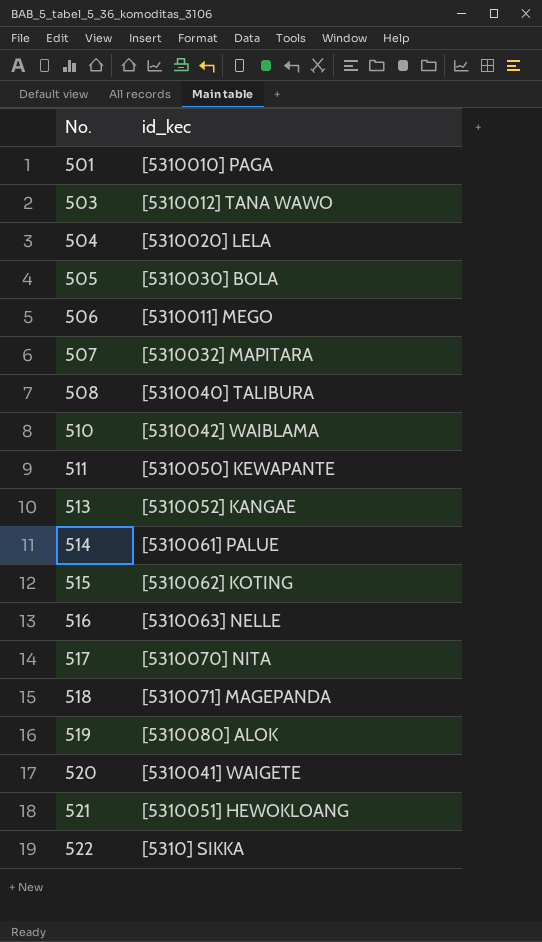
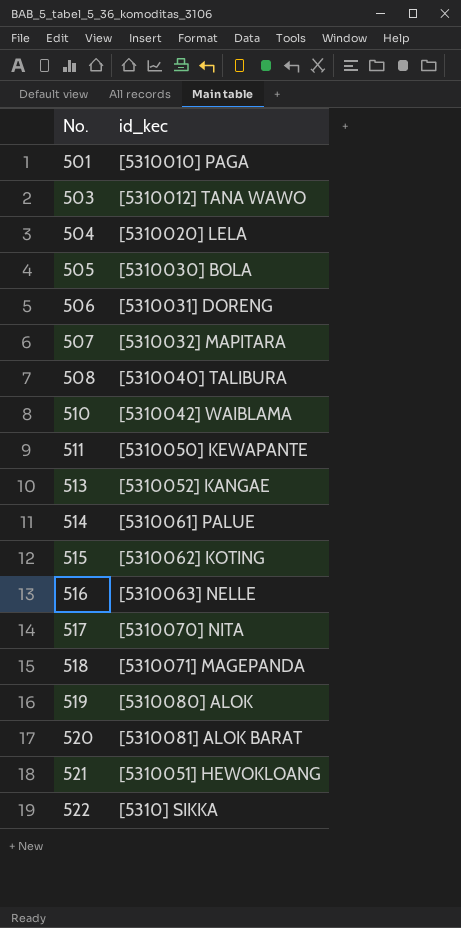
506 | id_kec: [5310011] MEGO -> [5310031] DORENG
520 | id_kec: [5310041] WAIGETE -> [5310081] ALOK BARAT

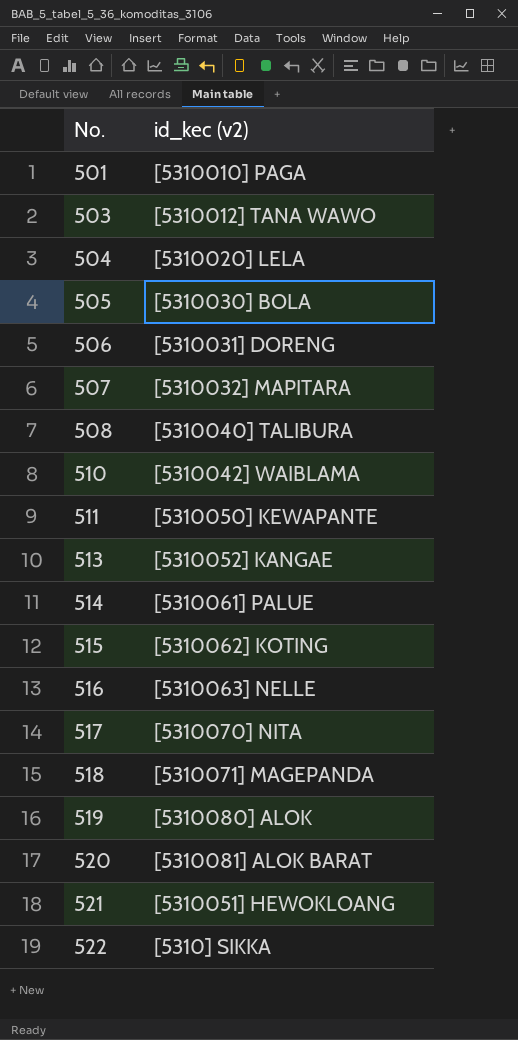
column name: id_kec -> id_kec (v2)

